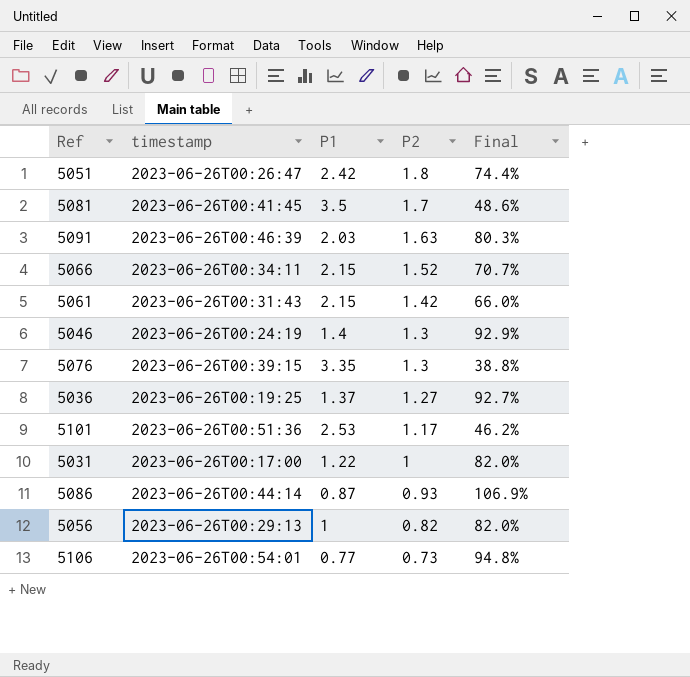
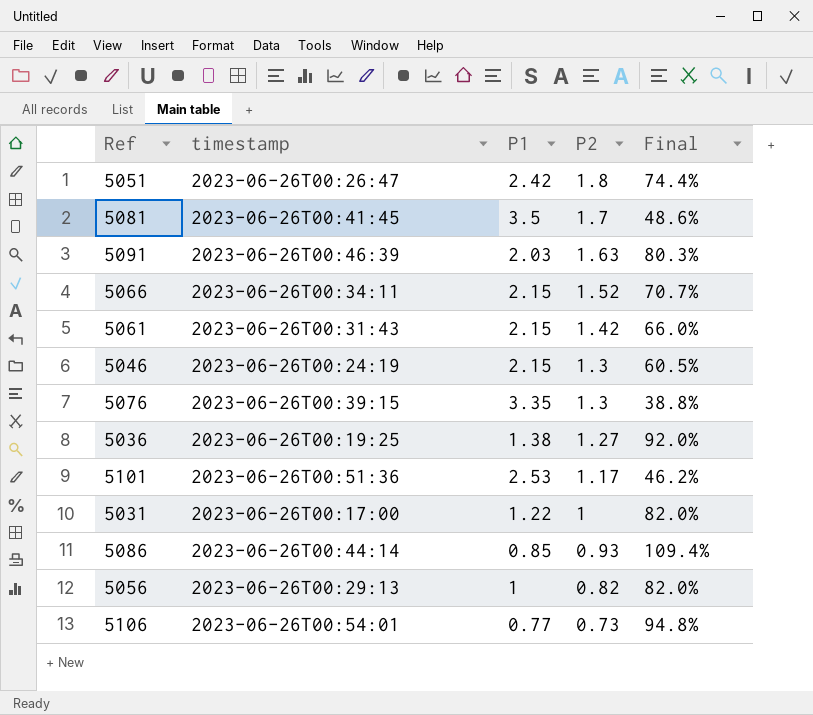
5046 | P1: 1.4 -> 2.15
5046 | Final: 92.9% -> 60.5%
5036 | P1: 1.37 -> 1.38
5036 | Final: 92.7% -> 92.0%
5086 | P1: 0.87 -> 0.85
5086 | Final: 106.9% -> 109.4%

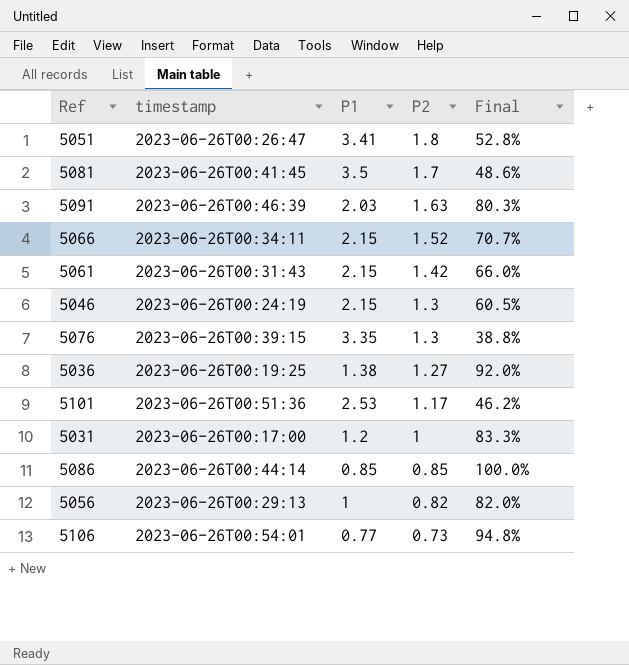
5051 | P1: 2.42 -> 3.41
5051 | Final: 74.4% -> 52.8%
5031 | P1: 1.22 -> 1.2
5031 | Final: 82.0% -> 83.3%
5086 | P2: 0.93 -> 0.85
5086 | Final: 109.4% -> 100.0%

